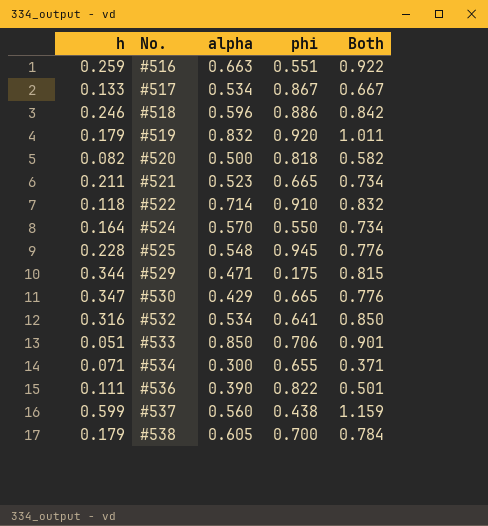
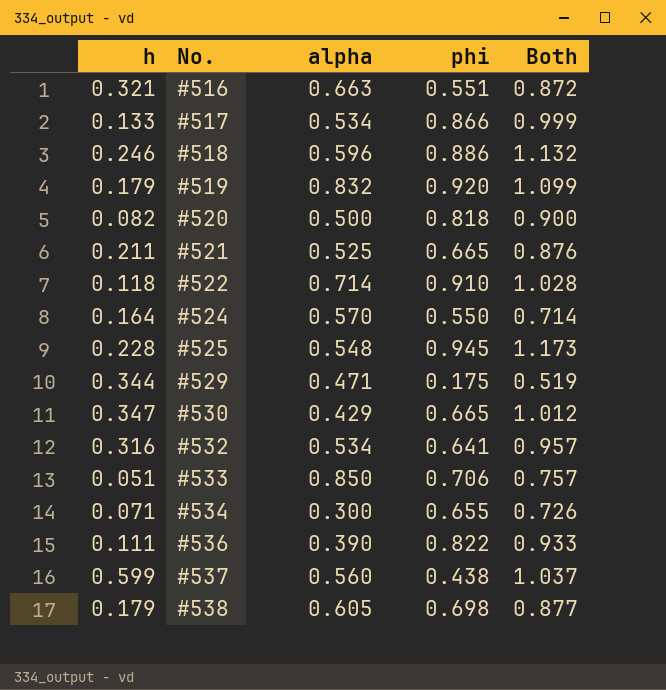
column Both | formula: [h] + [alpha] -> [h] + [phi]
#516 | h: 0.259 -> 0.321
#517 | phi: 0.867 -> 0.866
#521 | alpha: 0.523 -> 0.525
#538 | phi: 0.700 -> 0.698

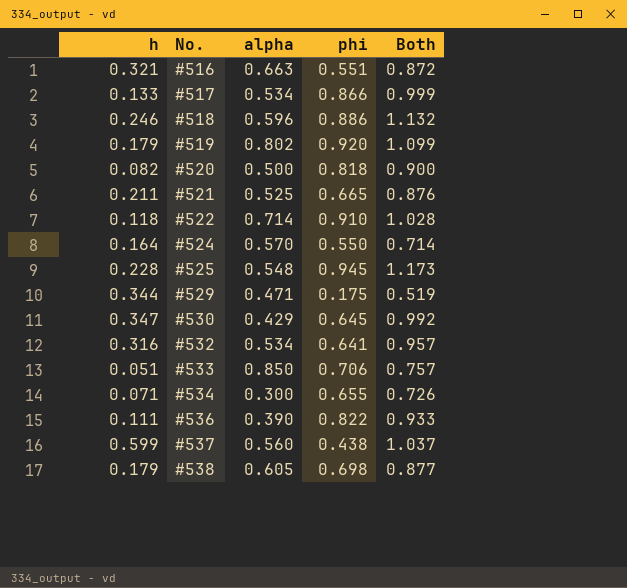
#519 | alpha: 0.832 -> 0.802
#530 | phi: 0.665 -> 0.645
#530 | Both: 1.012 -> 0.992

